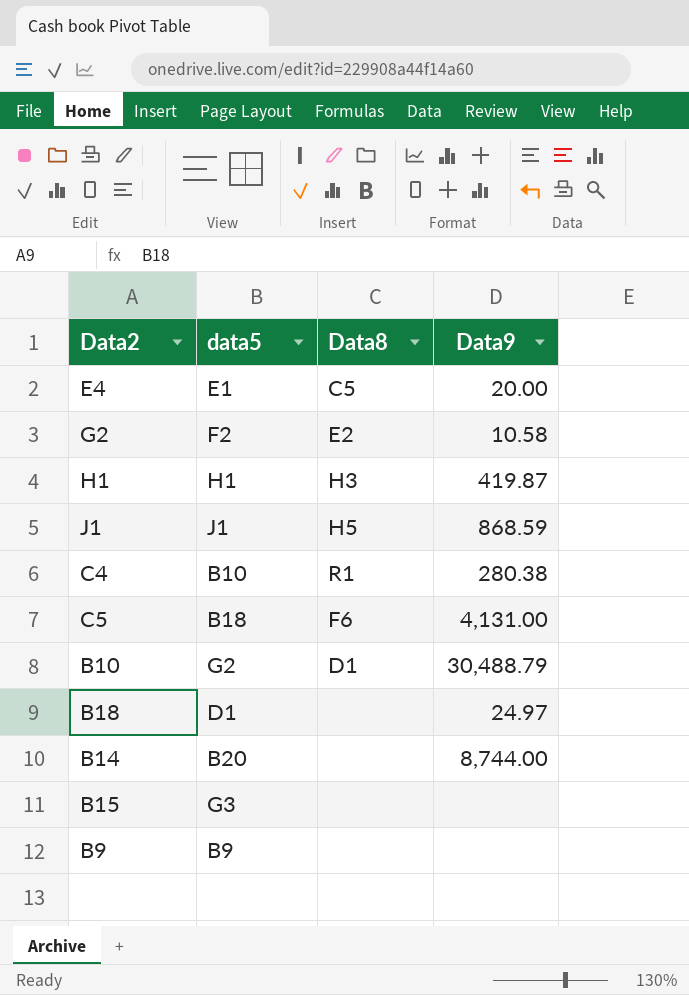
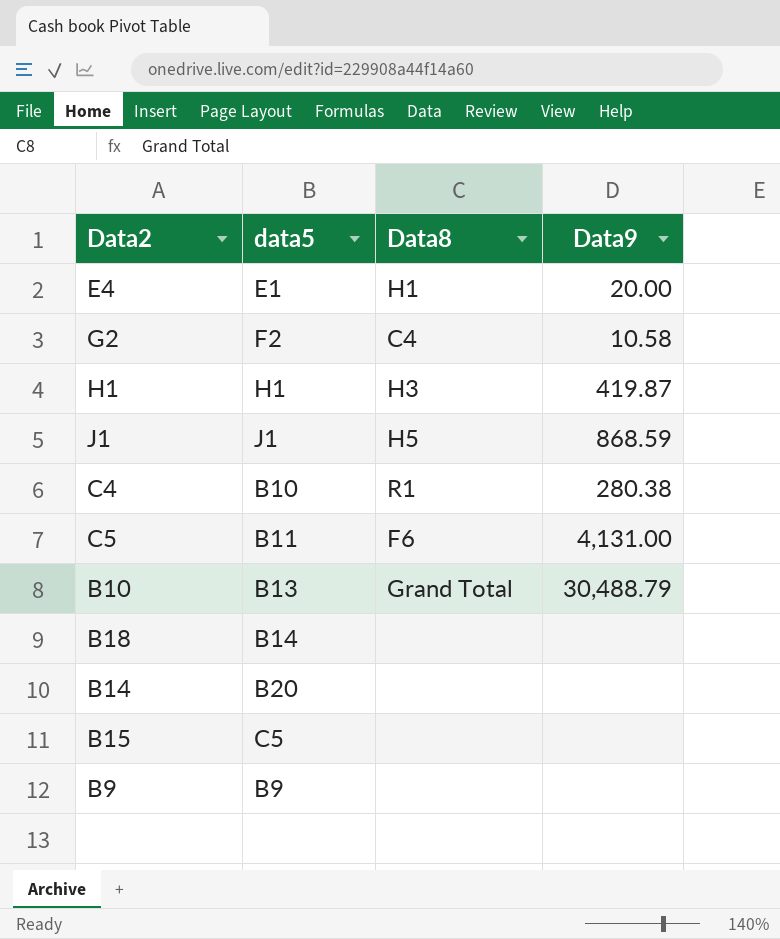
E4 | Data8: C5 -> H1
G2 | Data8: E2 -> C4
C5 | data5: B18 -> B11
B10 | data5: G2 -> B13
B10 | Data8: D1 -> Grand Total
B18 | data5: D1 -> B14
B18 | Data9: 24.97 -> none
B14 | Data9: 8,744.00 -> none
B15 | data5: G3 -> C5

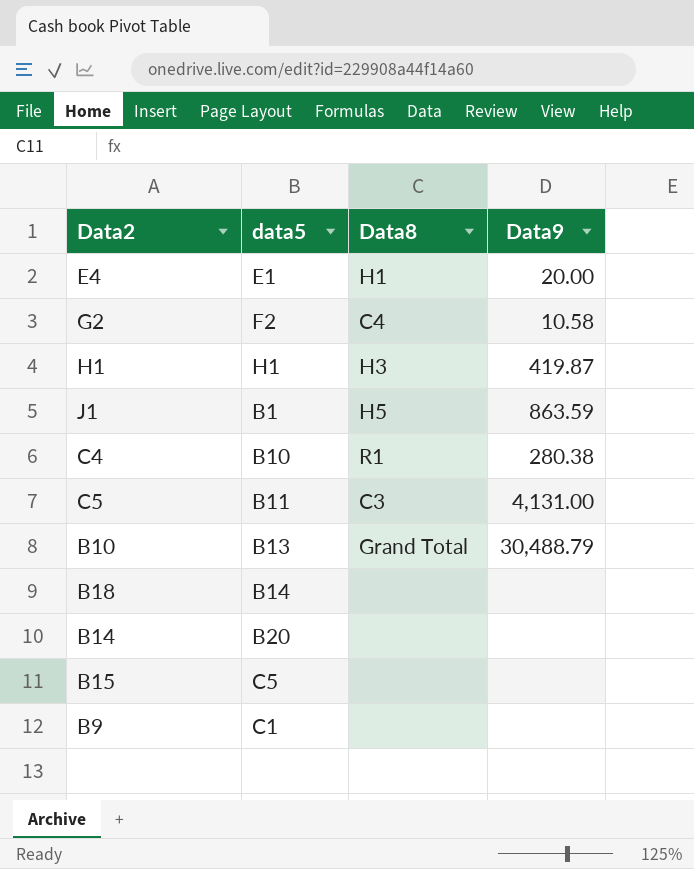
J1 | data5: J1 -> B1
J1 | Data9: 868.59 -> 863.59
C5 | Data8: F6 -> C3
B9 | data5: B9 -> C1

